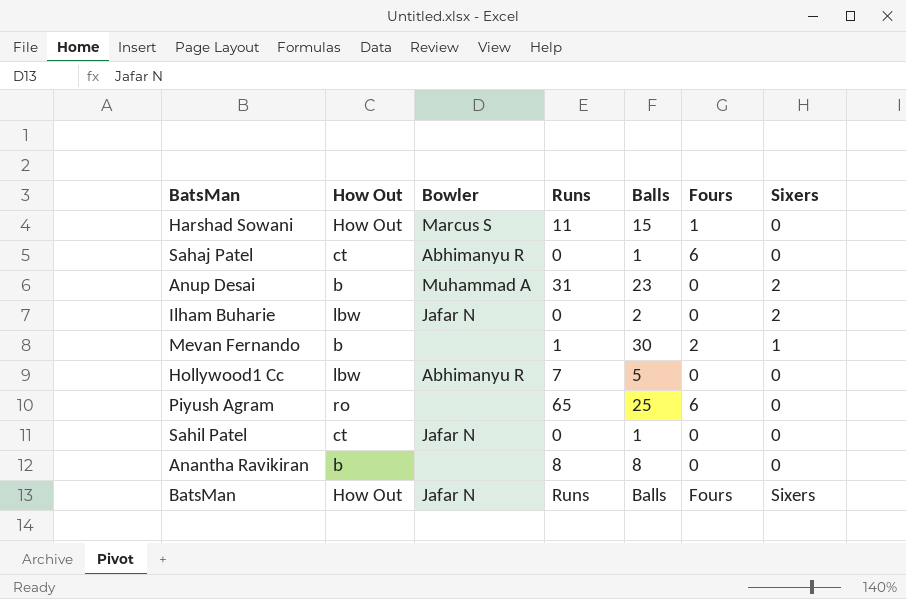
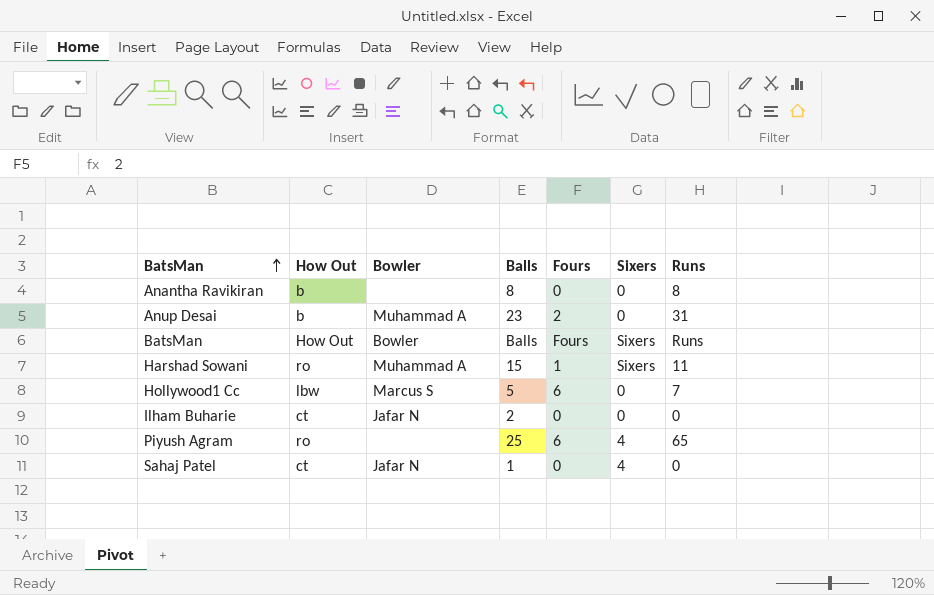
row order: none -> BatsMan ascending
column Runs | position: 4 -> 7
row Mevan Fernando: b | none | 1 | 30 | 2 | 1 -> none
row Sahil Patel: ct | Jafar N | 0 | 1 | 0 | 0 -> none
Anup Desai | Fours: 0 -> 2
Anup Desai | Sixers: 2 -> 0
BatsMan | Bowler: Jafar N -> Bowler
Harshad Sowani | How Out: How Out -> ro
Harshad Sowani | Bowler: Marcus S -> Muhammad A
Harshad Sowani | Sixers: 0 -> Sixers
Hollywood1 Cc | Bowler: Abhimanyu R -> Marcus S
Hollywood1 Cc | Fours: 0 -> 6
Ilham Buharie | How Out: lbw -> ct
Ilham Buharie | Sixers: 2 -> 0
Piyush Agram | Sixers: 0 -> 4
Sahaj Patel | Bowler: Abhimanyu R -> Jafar N
Sahaj Patel | Fours: 6 -> 0
Sahaj Patel | Sixers: 0 -> 4

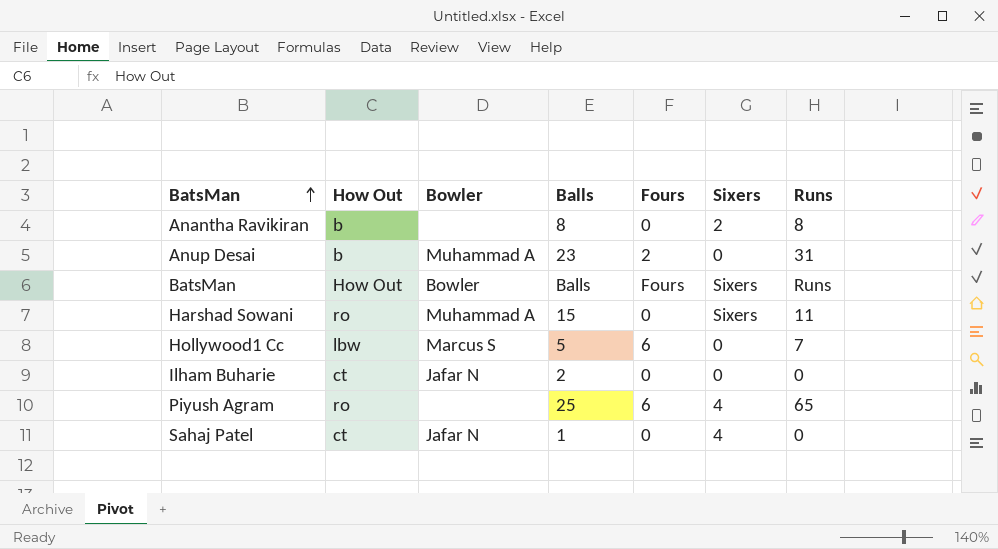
Anantha Ravikiran | Sixers: 0 -> 2
Harshad Sowani | Fours: 1 -> 0

